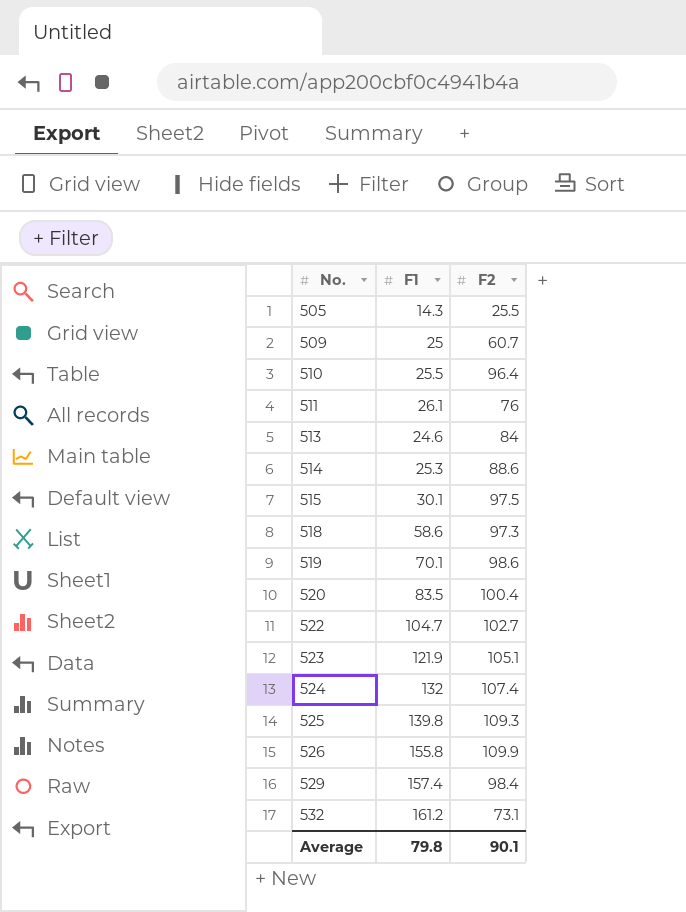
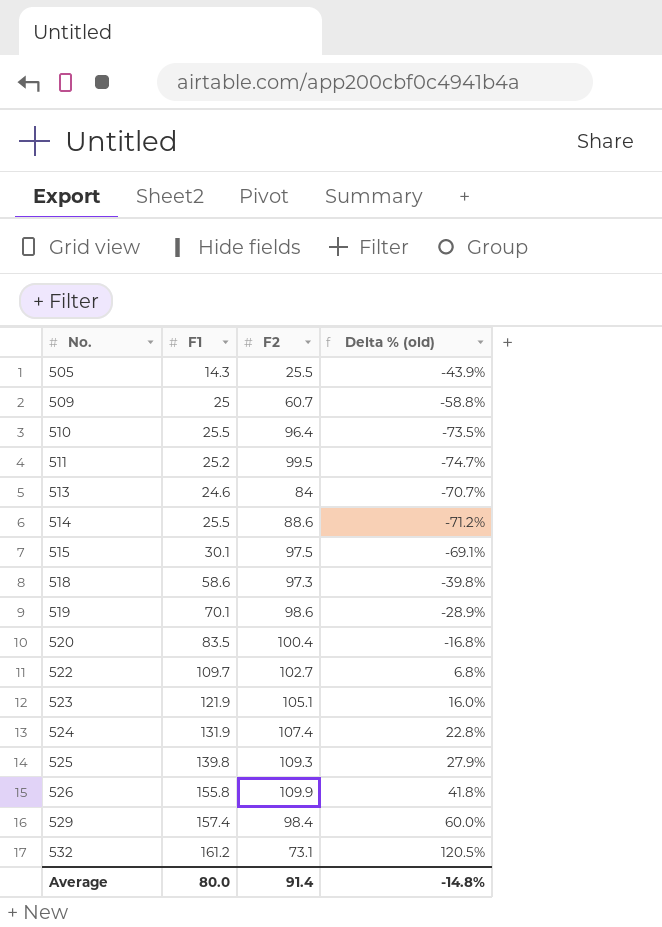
column Delta % (old) | formula: none -> ([F1] - [F2]) / [F2]
511 | F1: 26.1 -> 25.2
511 | F2: 76 -> 99.5
514 | F1: 25.3 -> 25.5
522 | F1: 104.7 -> 109.7
524 | F1: 132 -> 131.9
Average | F1: 79.8 -> 80.0
Average | F2: 90.1 -> 91.4

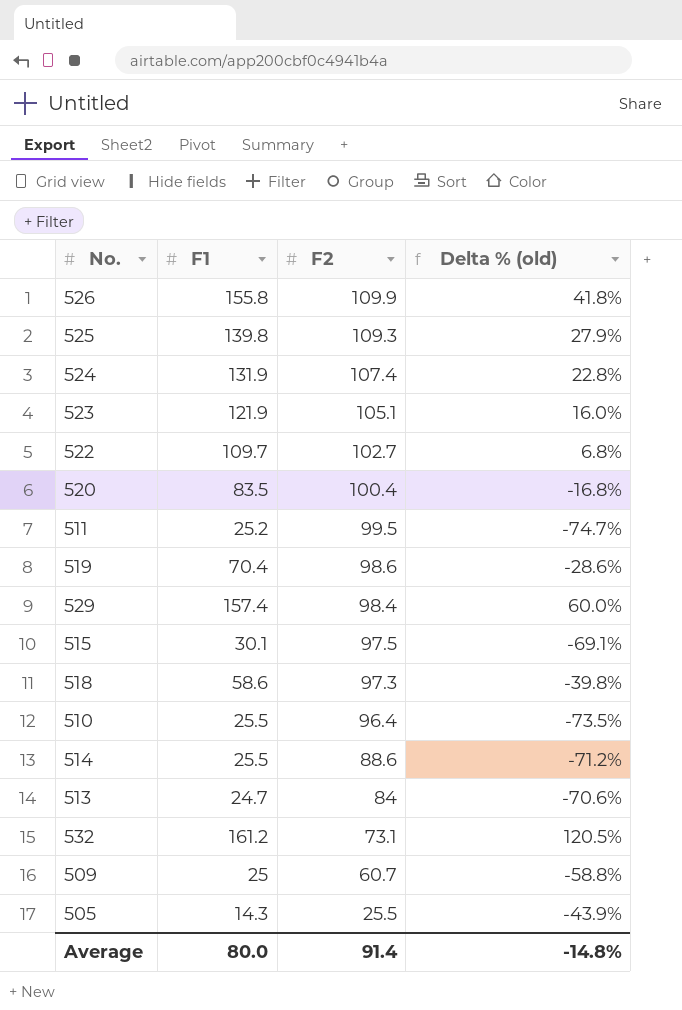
row order: No. ascending -> F2 descending
519 | F1: 70.1 -> 70.4
519 | Delta % (old): -28.9% -> -28.6%
513 | F1: 24.6 -> 24.7
513 | Delta % (old): -70.7% -> -70.6%

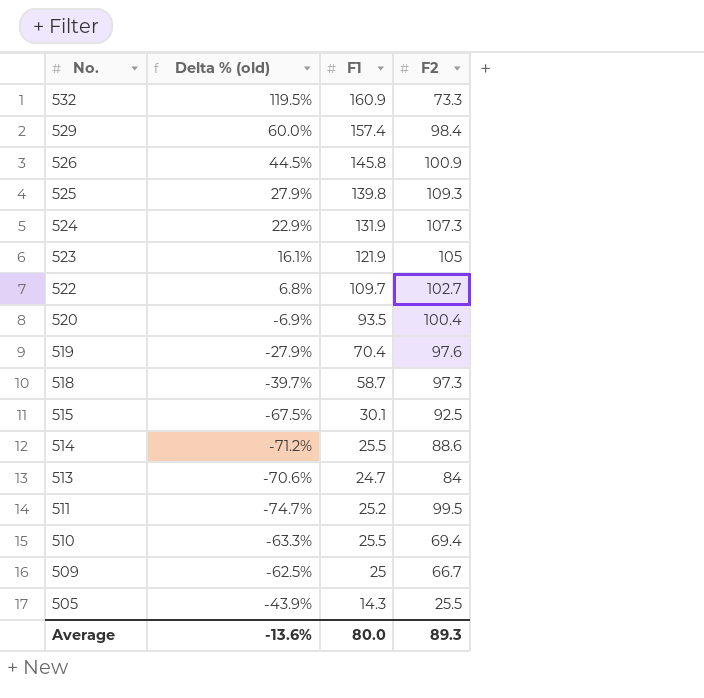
row order: F2 descending -> No. descending
column Delta % (old) | position: 4 -> 2
532 | Delta % (old): 120.5% -> 119.5%
532 | F1: 161.2 -> 160.9
532 | F2: 73.1 -> 73.3
526 | Delta % (old): 41.8% -> 44.5%
526 | F1: 155.8 -> 145.8
526 | F2: 109.9 -> 100.9
524 | Delta % (old): 22.8% -> 22.9%
524 | F2: 107.4 -> 107.3
523 | Delta % (old): 16.0% -> 16.1%
523 | F2: 105.1 -> 105
520 | Delta % (old): -16.8% -> -6.9%
520 | F1: 83.5 -> 93.5
519 | Delta % (old): -28.6% -> -27.9%
519 | F2: 98.6 -> 97.6
518 | Delta % (old): -39.8% -> -39.7%
518 | F1: 58.6 -> 58.7
515 | Delta % (old): -69.1% -> -67.5%
515 | F2: 97.5 -> 92.5
510 | Delta % (old): -73.5% -> -63.3%
510 | F2: 96.4 -> 69.4
509 | Delta % (old): -58.8% -> -62.5%
509 | F2: 60.7 -> 66.7
Average | Delta % (old): -14.8% -> -13.6%
Average | F2: 91.4 -> 89.3

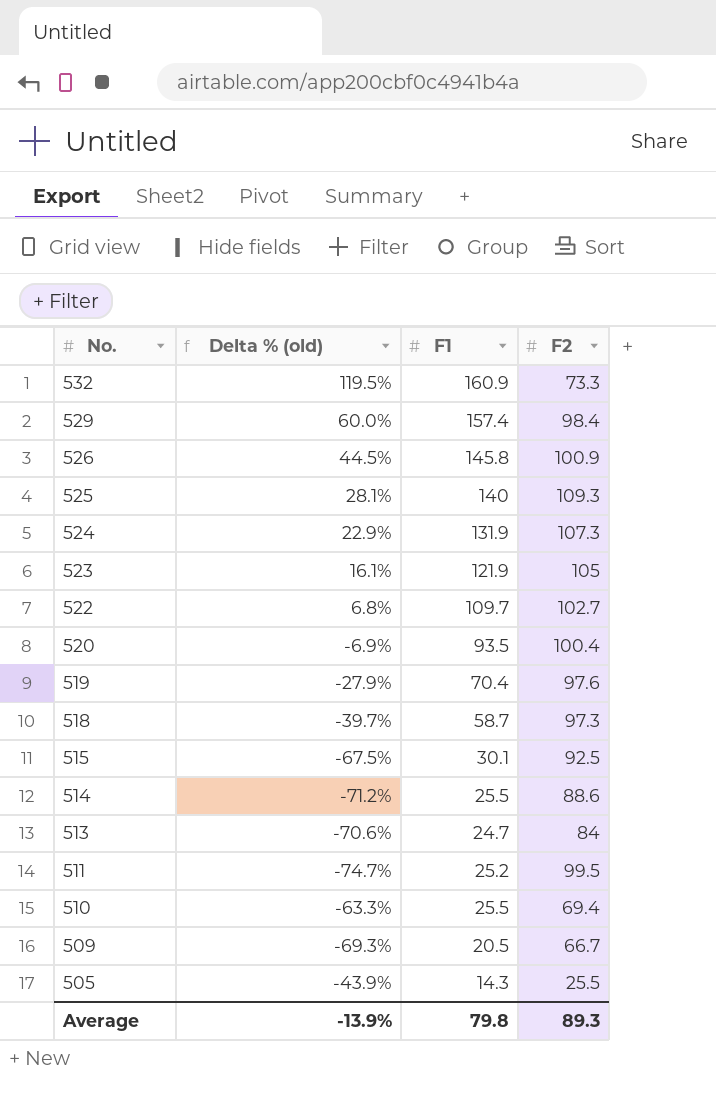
525 | Delta % (old): 27.9% -> 28.1%
525 | F1: 139.8 -> 140
509 | Delta % (old): -62.5% -> -69.3%
509 | F1: 25 -> 20.5
Average | Delta % (old): -13.6% -> -13.9%
Average | F1: 80.0 -> 79.8

